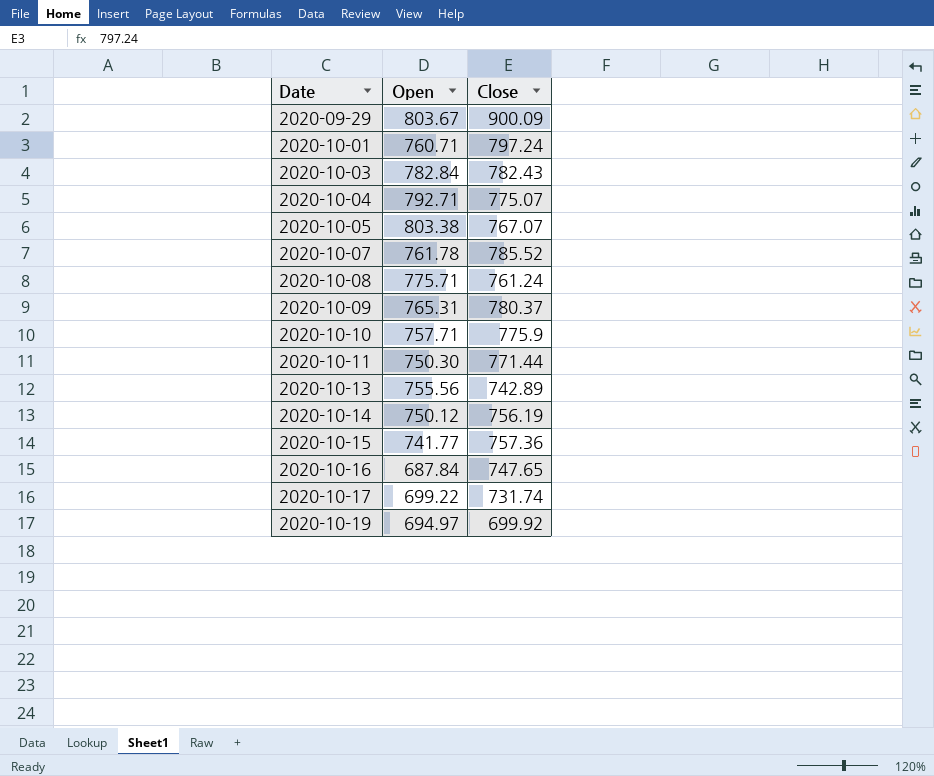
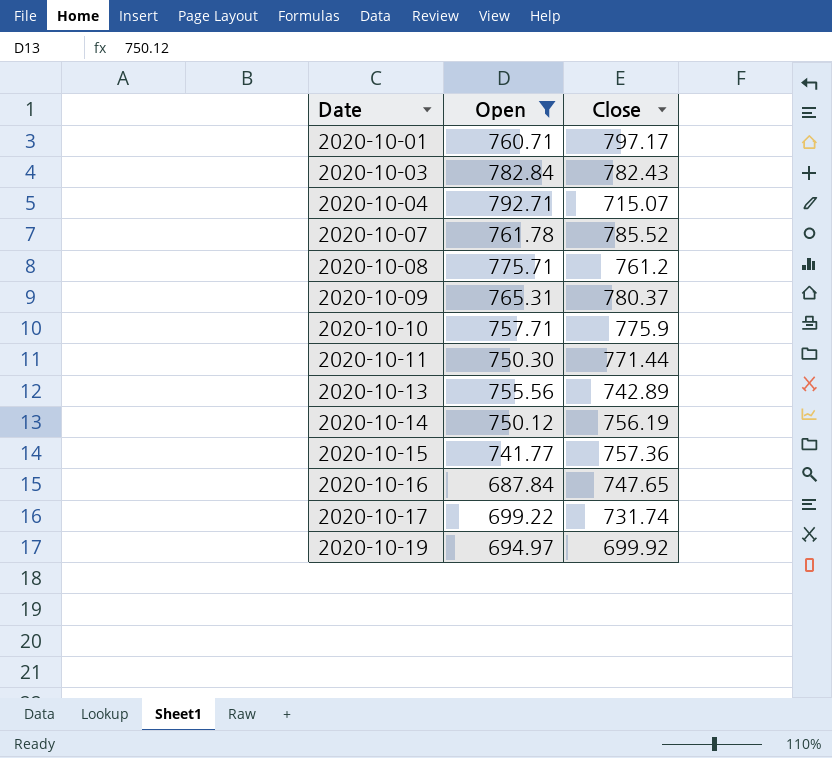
filter: none -> Open <= 792.71
2020-10-01 | Close: 797.24 -> 797.17
2020-10-04 | Close: 775.07 -> 715.07
2020-10-08 | Close: 761.24 -> 761.2

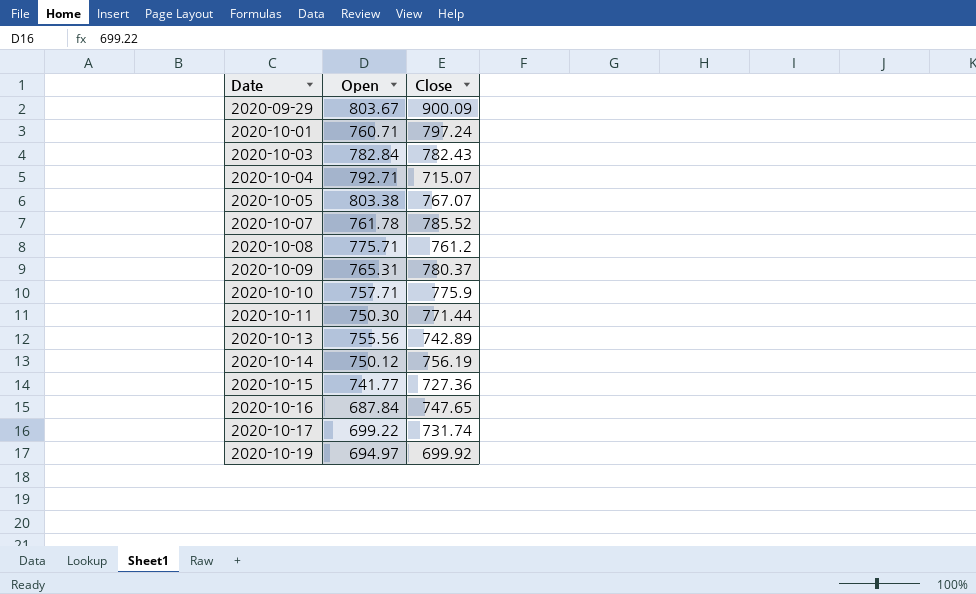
filter: Open <= 792.71 -> none
2020-10-01 | Close: 797.17 -> 797.24
2020-10-15 | Close: 757.36 -> 727.36

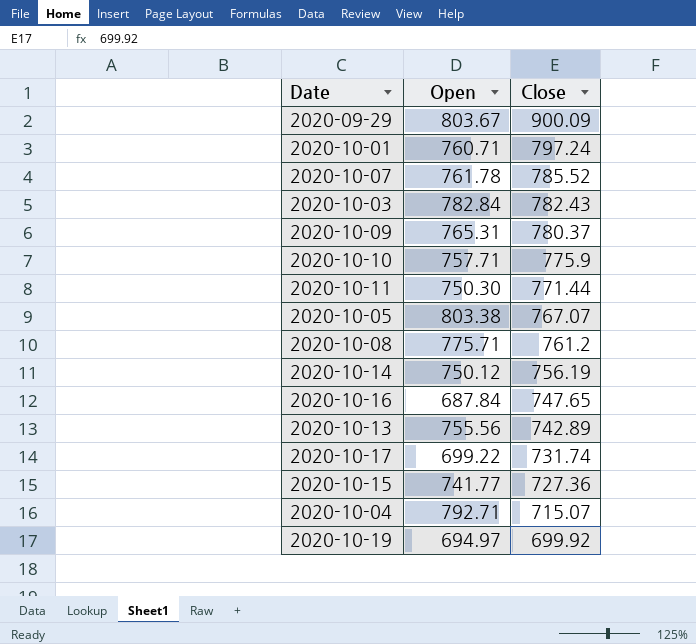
row order: Date ascending -> Close descending

